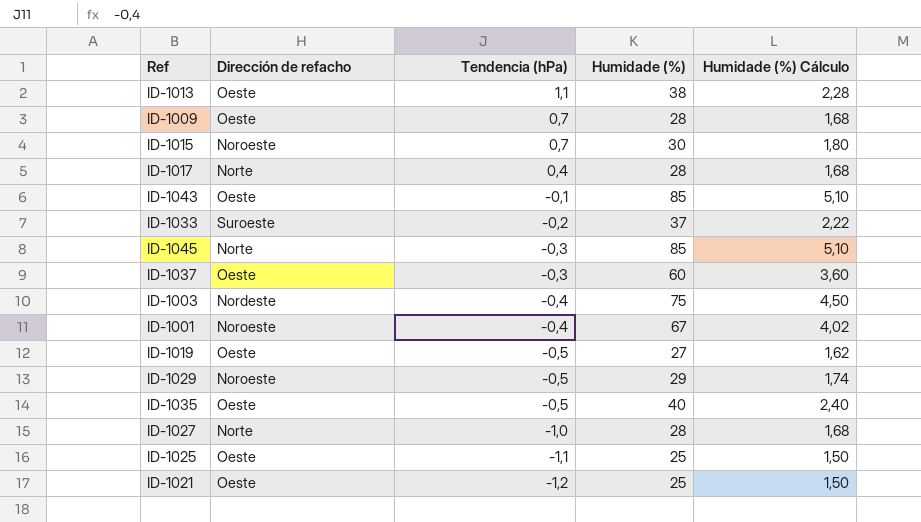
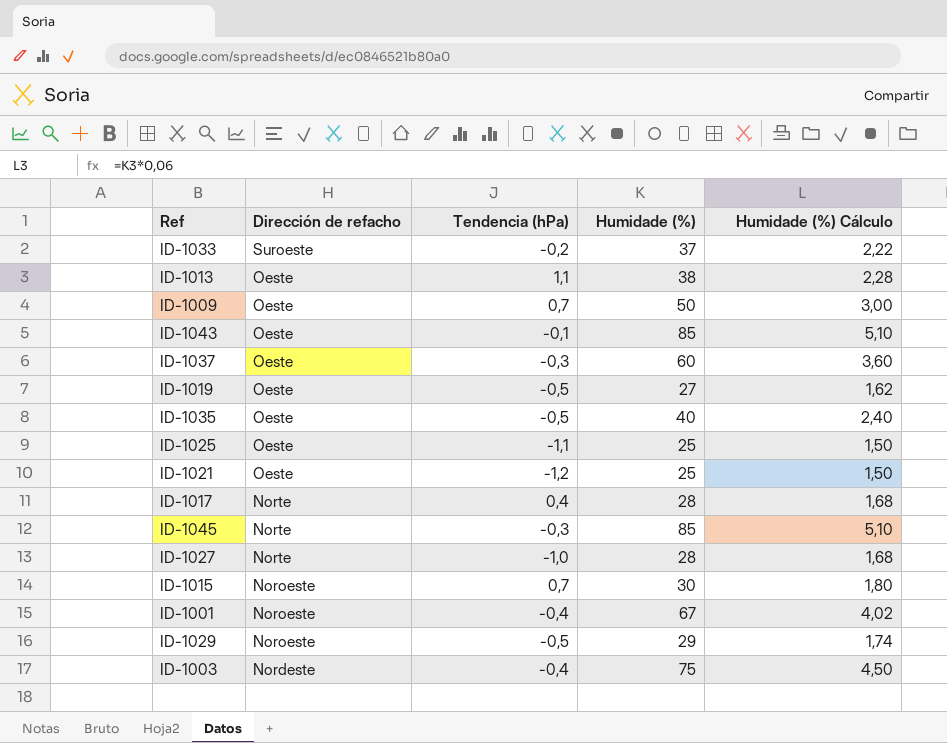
row order: Tendencia (hPa) descending -> Dirección de refacho descending
ID-1009 | Humidade (%): 28 -> 50
ID-1009 | Humidade (%) Cálculo: 1,68 -> 3,00

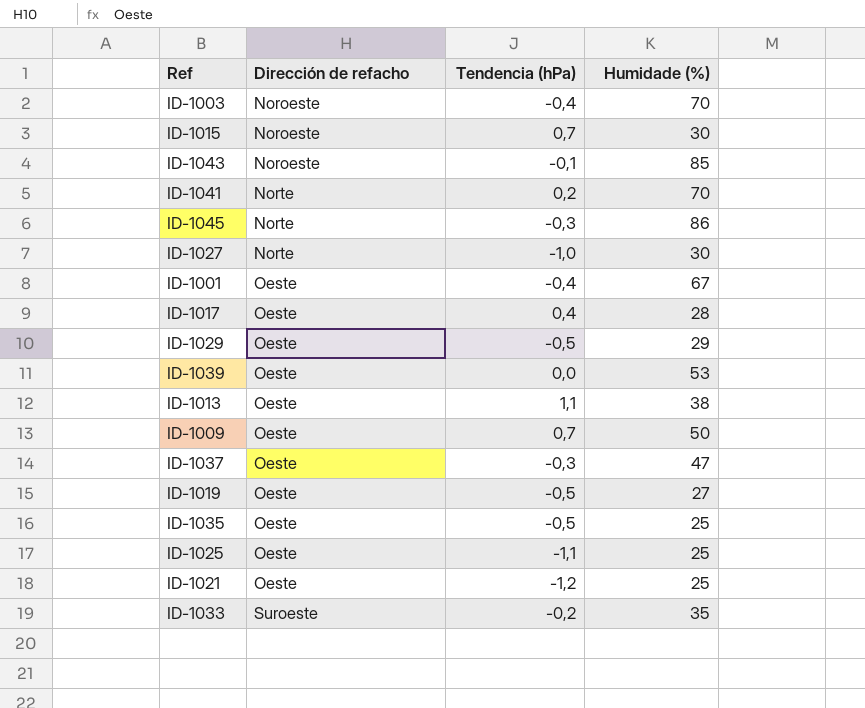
row order: Dirección de refacho descending -> Dirección de refacho ascending
column Humidade (%) Cálculo | formula: [Humidade (%)] * 0,06 -> none
ID-1003 | Dirección de refacho: Nordeste -> Noroeste
ID-1003 | Humidade (%): 75 -> 70
ID-1043 | Dirección de refacho: Oeste -> Noroeste
row ID-1041: none -> Norte | 0,2 | 70
ID-1045 | Humidade (%): 85 -> 86
ID-1027 | Humidade (%): 28 -> 30
ID-1001 | Dirección de refacho: Noroeste -> Oeste
ID-1017 | Dirección de refacho: Norte -> Oeste
ID-1029 | Dirección de refacho: Noroeste -> Oeste
row ID-1039: none -> Oeste | 0,0 | 53
ID-1037 | Humidade (%): 60 -> 47
ID-1035 | Humidade (%): 40 -> 25
ID-1033 | Humidade (%): 37 -> 35

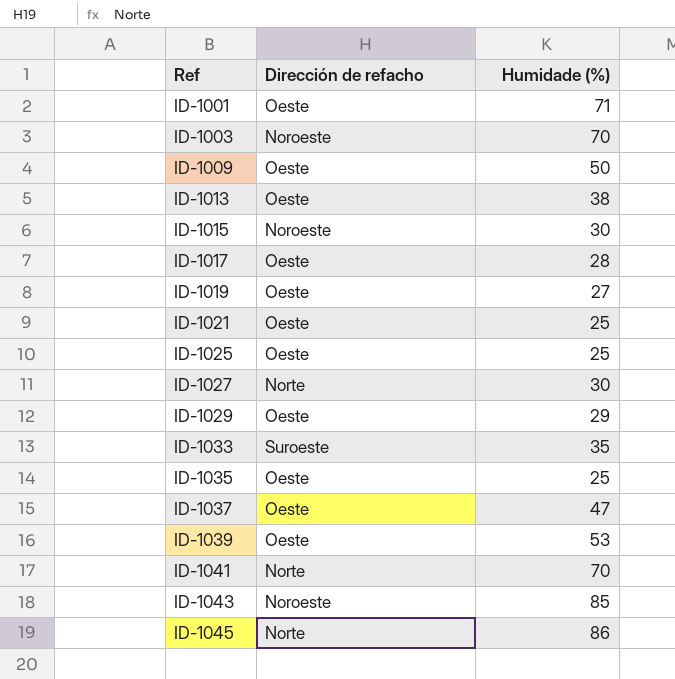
row order: Dirección de refacho ascending -> Ref ascending
column Tendencia (hPa) | position: 3 -> none
ID-1001 | Humidade (%): 67 -> 71

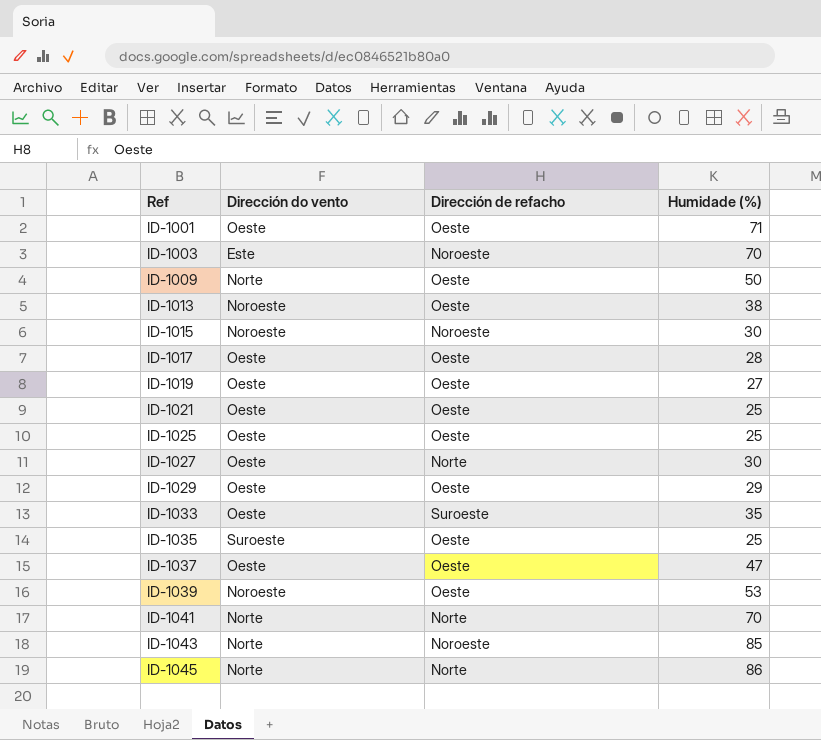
column Dirección do vento | position: none -> 2

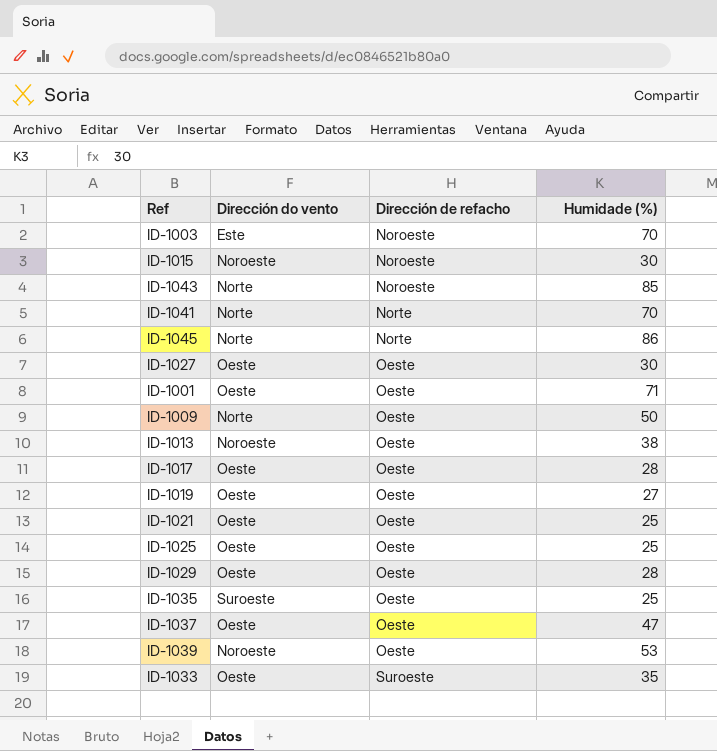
row order: Ref ascending -> Dirección de refacho ascending
ID-1027 | Dirección de refacho: Norte -> Oeste
ID-1029 | Humidade (%): 29 -> 28

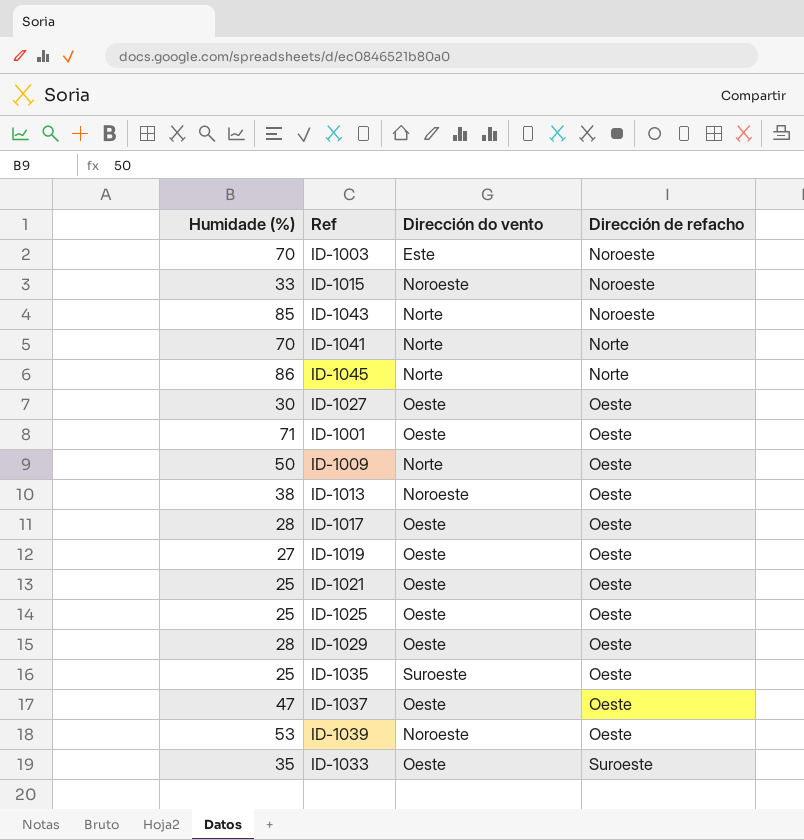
column Humidade (%) | position: 4 -> 1
ID-1015 | Humidade (%): 30 -> 33

